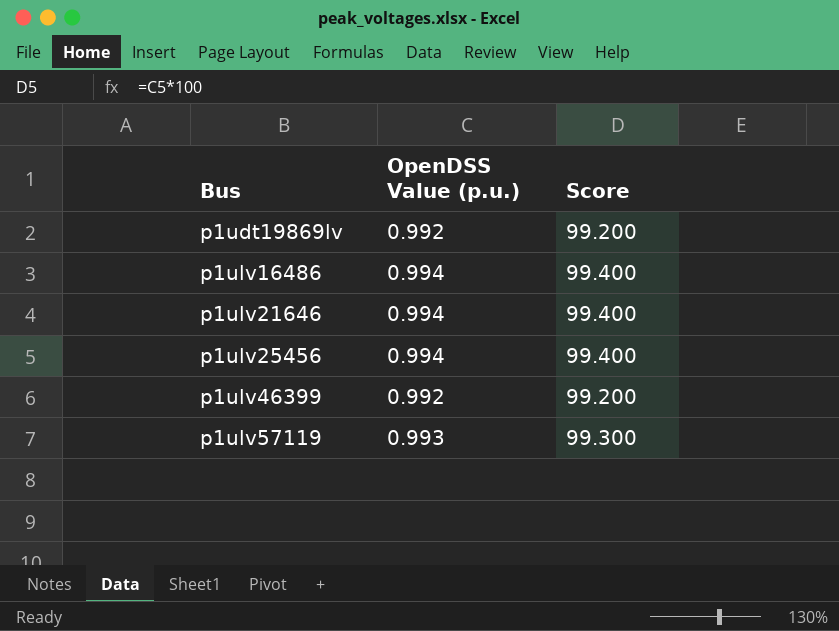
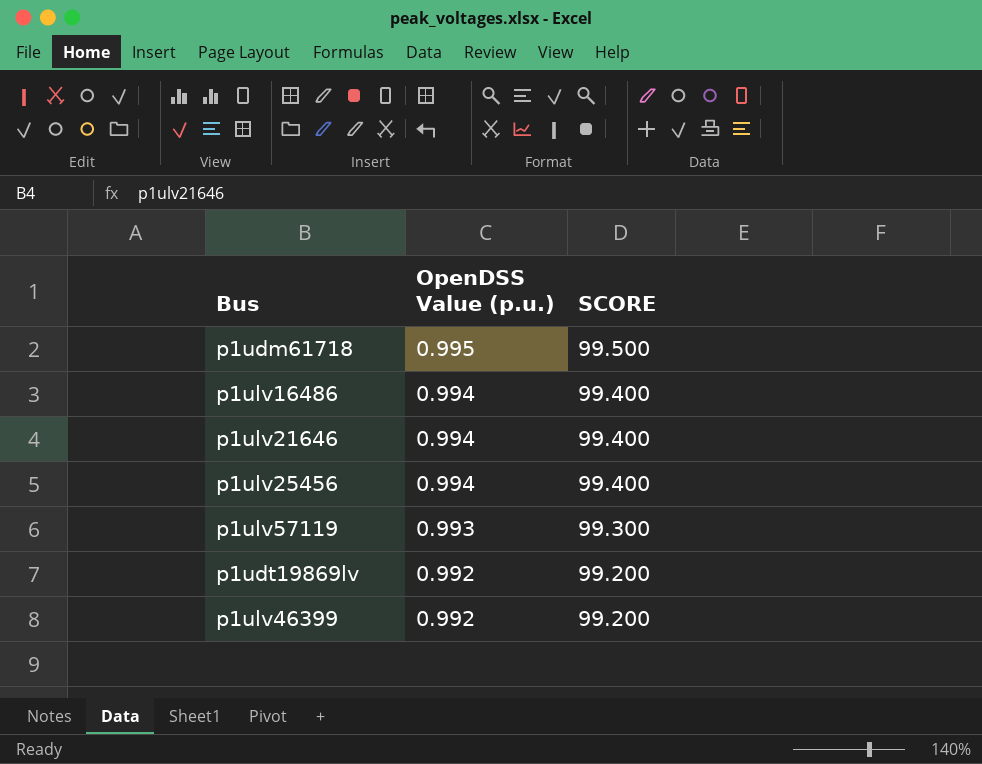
row order: Bus ascending -> OpenDSS Value (p.u.) descending
column name: Score -> SCORE
row p1udm61718: none -> 0.995 | 99.500

